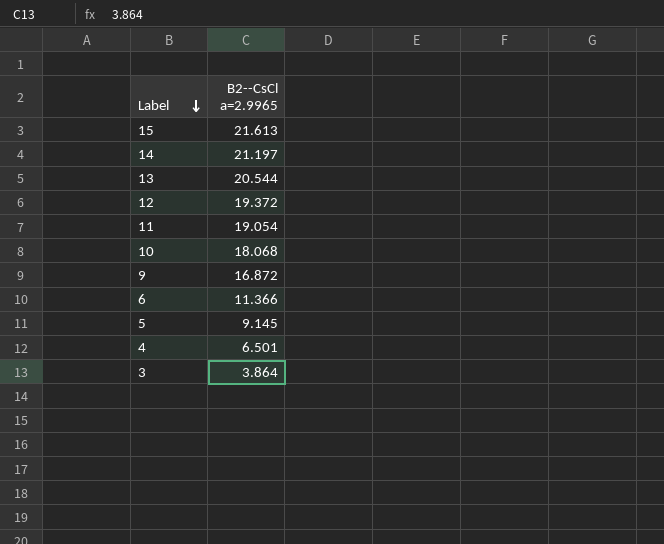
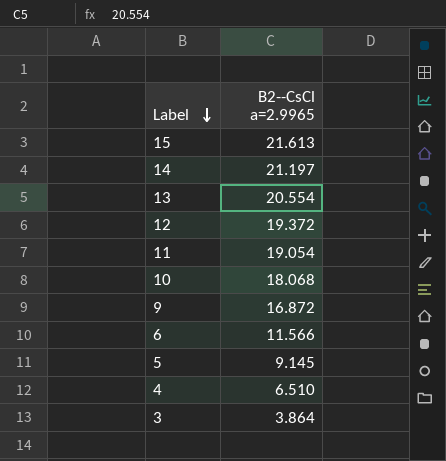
13 | B2--CsCl a=2.9965: 20.544 -> 20.554
6 | B2--CsCl a=2.9965: 11.366 -> 11.566
4 | B2--CsCl a=2.9965: 6.501 -> 6.510

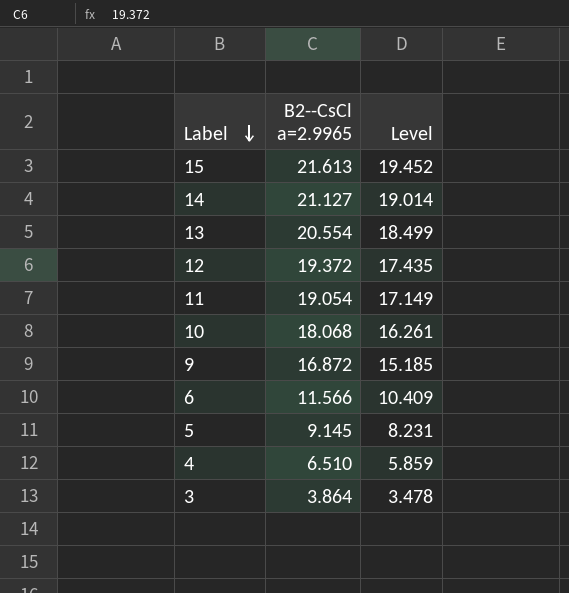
column Level | formula: none -> [B2--CsCl a=2.9965] * 0.9
14 | B2--CsCl a=2.9965: 21.197 -> 21.127

